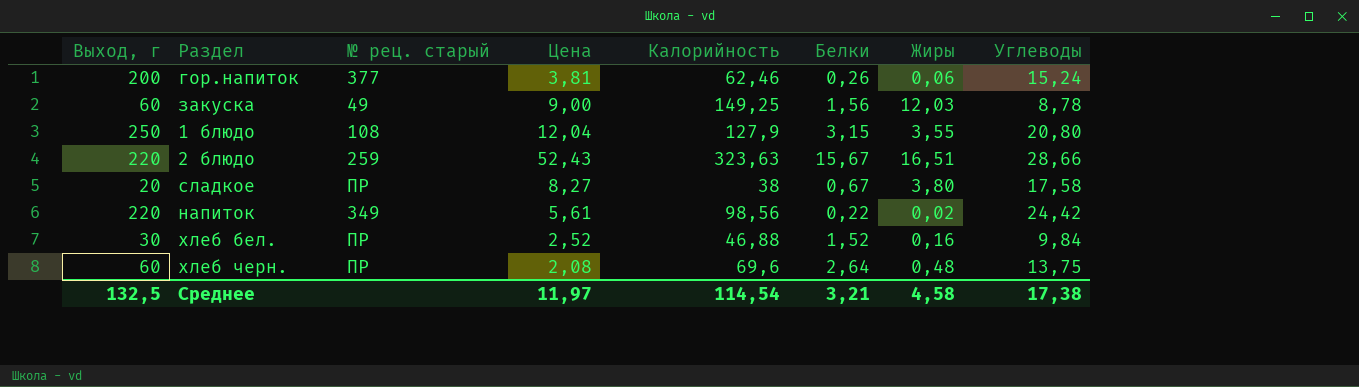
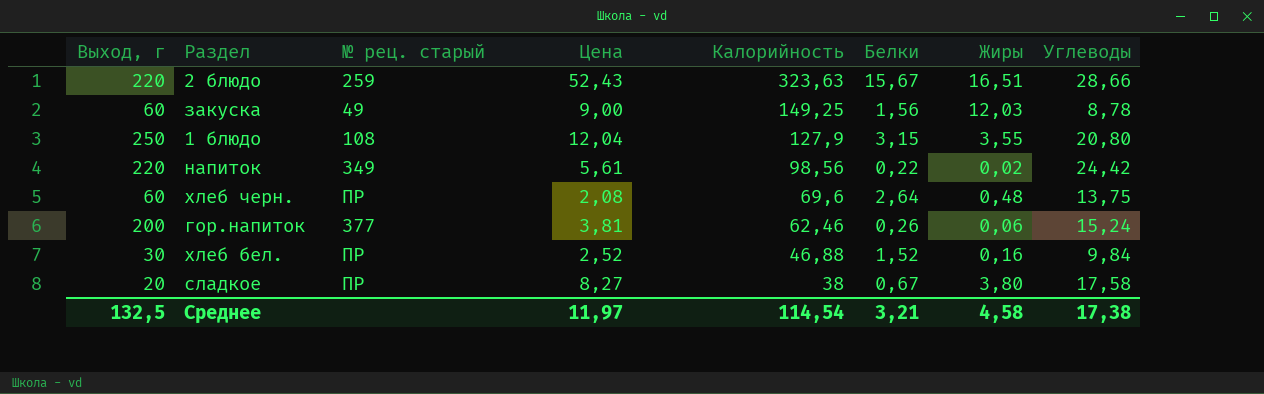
row order: none -> Калорийность descending

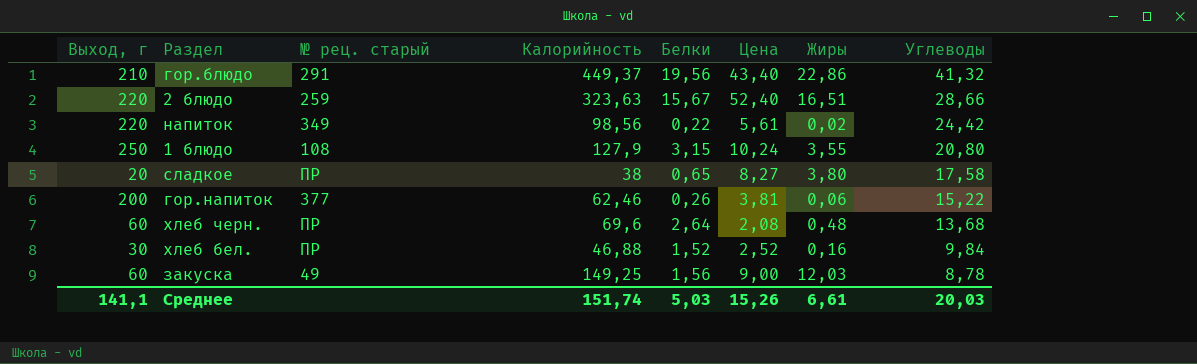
row order: Калорийность descending -> Углеводы descending
column Цена | position: 4 -> 6
row гор.блюдо: none -> 210 | 291 | 449,37 | 19,56 | 43,40 | 22,86 | 41,32
2 блюдо | Цена: 52,43 -> 52,40
1 блюдо | Цена: 12,04 -> 10,24
сладкое | Белки: 0,67 -> 0,65
гор.напиток | Углеводы: 15,24 -> 15,22
хлеб черн. | Углеводы: 13,75 -> 13,68
Среднее | Выход, г: 132,5 -> 141,1
Среднее | Калорийность: 114,54 -> 151,74
Среднее | Белки: 3,21 -> 5,03
Среднее | Цена: 11,97 -> 15,26
Среднее | Жиры: 4,58 -> 6,61
Среднее | Углеводы: 17,38 -> 20,03

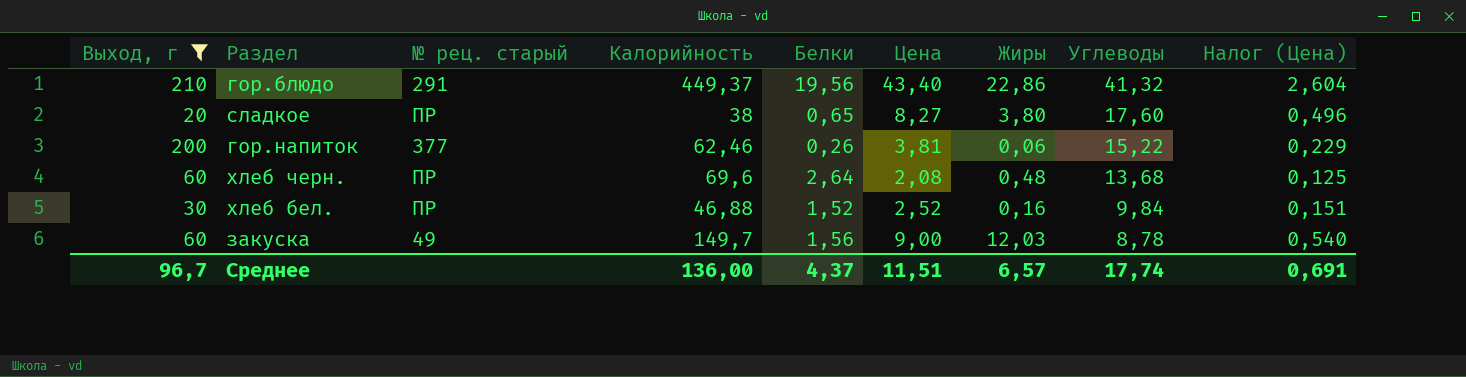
filter: none -> Выход, г <= 210
column Налог (Цена) | formula: none -> [Цена] * 0,06
сладкое | Углеводы: 17,58 -> 17,60
закуска | Калорийность: 149,25 -> 149,7
Среднее | Выход, г: 141,1 -> 96,7
Среднее | Калорийность: 151,74 -> 136,00
Среднее | Белки: 5,03 -> 4,37
Среднее | Цена: 15,26 -> 11,51
Среднее | Жиры: 6,61 -> 6,57
Среднее | Углеводы: 20,03 -> 17,74

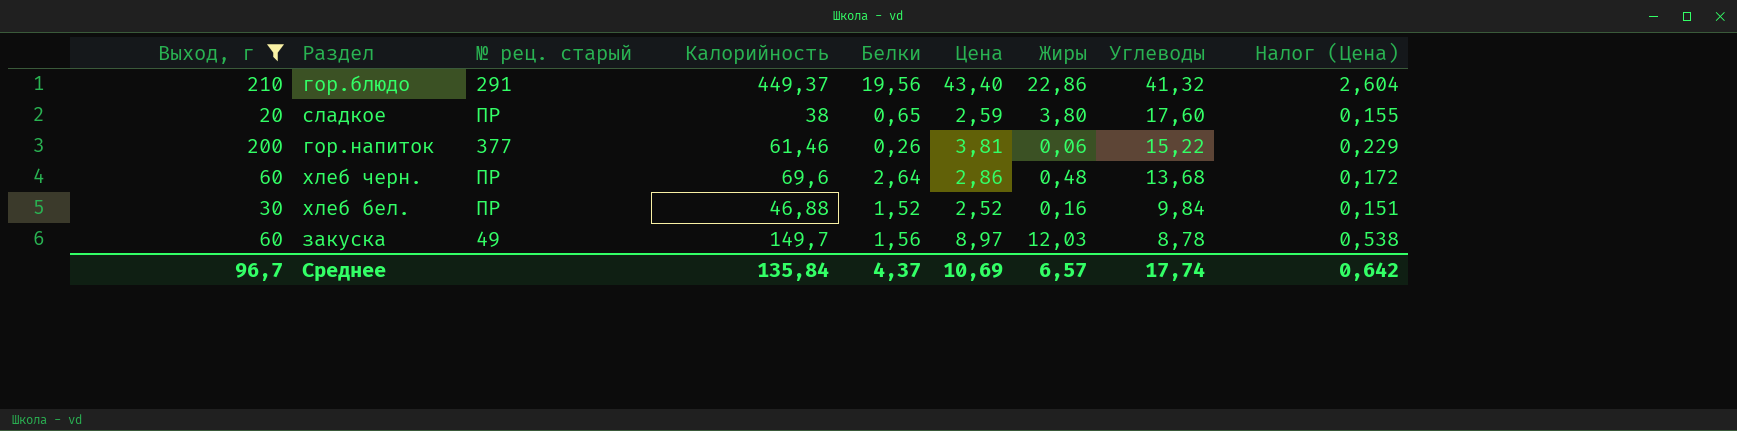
сладкое | Цена: 8,27 -> 2,59
сладкое | Налог (Цена): 0,496 -> 0,155
гор.напиток | Калорийность: 62,46 -> 61,46
хлеб черн. | Цена: 2,08 -> 2,86
хлеб черн. | Налог (Цена): 0,125 -> 0,172
закуска | Цена: 9,00 -> 8,97
закуска | Налог (Цена): 0,540 -> 0,538
Среднее | Калорийность: 136,00 -> 135,84
Среднее | Цена: 11,51 -> 10,69
Среднее | Налог (Цена): 0,691 -> 0,642

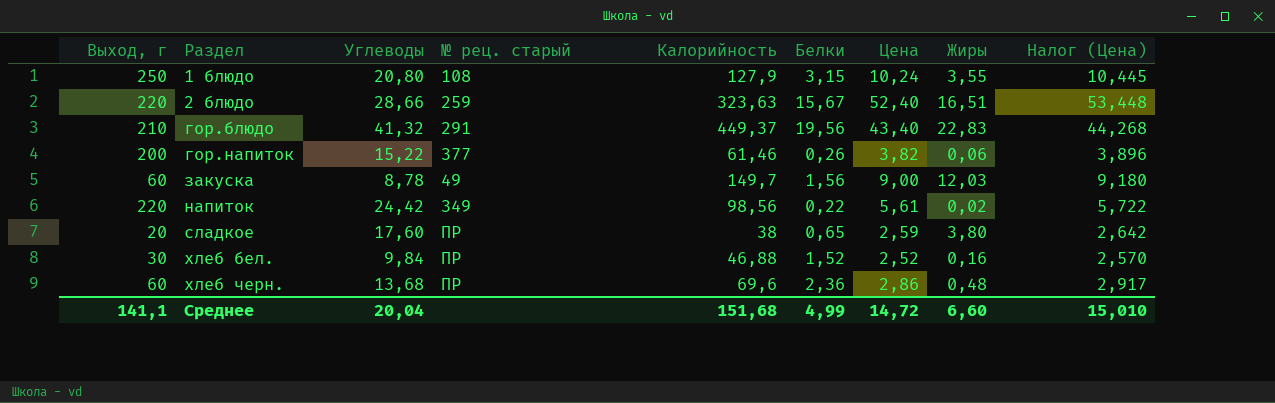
filter: Выход, г <= 210 -> none
row order: Углеводы descending -> Раздел ascending
column Углеводы | position: 8 -> 3
column Налог (Цена) | formula: [Цена] * 0,06 -> [Цена] * 1,02
гор.блюдо | Жиры: 22,86 -> 22,83
гор.напиток | Цена: 3,81 -> 3,82
закуска | Цена: 8,97 -> 9,00
хлеб черн. | Белки: 2,64 -> 2,36
Среднее | Выход, г: 96,7 -> 141,1
Среднее | Углеводы: 17,74 -> 20,04
Среднее | Калорийность: 135,84 -> 151,68
Среднее | Белки: 4,37 -> 4,99
Среднее | Цена: 10,69 -> 14,72
Среднее | Жиры: 6,57 -> 6,60
Среднее | Налог (Цена): 0,642 -> 15,010

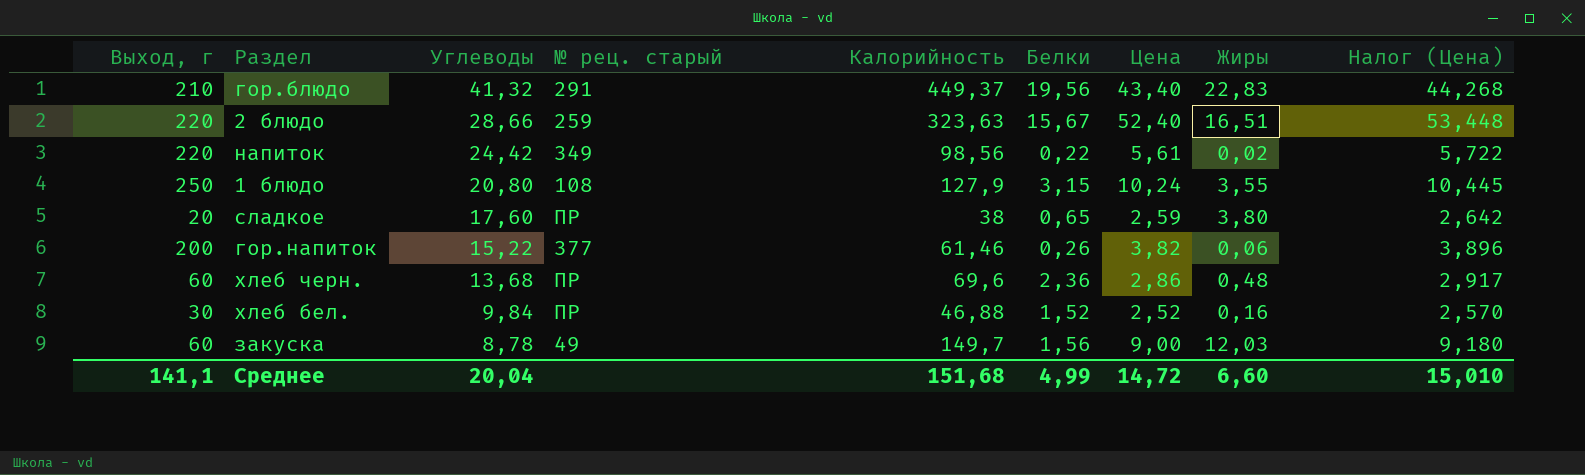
row order: Раздел ascending -> Углеводы descending

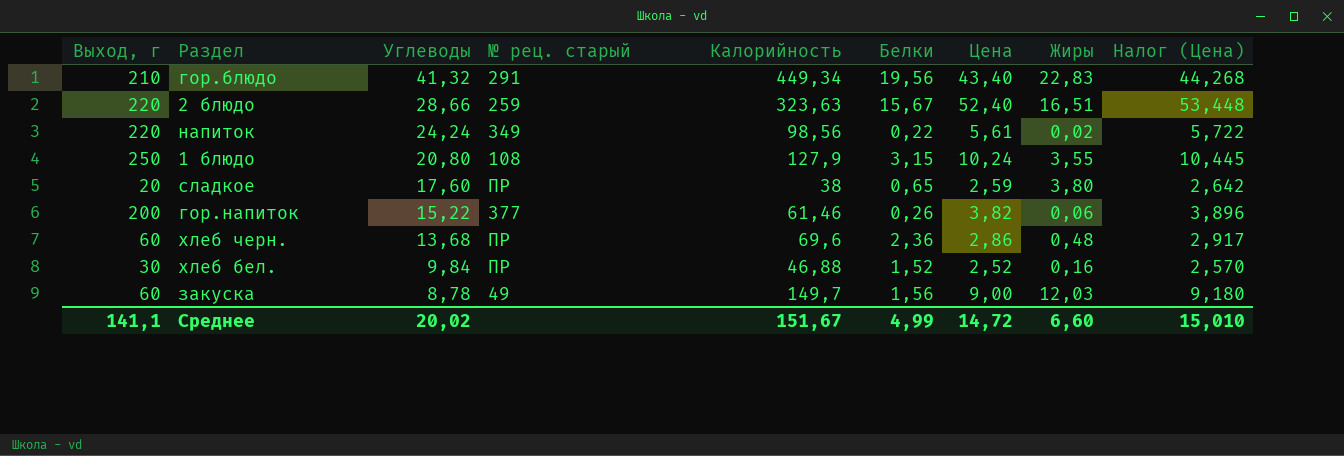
гор.блюдо | Калорийность: 449,37 -> 449,34
напиток | Углеводы: 24,42 -> 24,24
Среднее | Углеводы: 20,04 -> 20,02
Среднее | Калорийность: 151,68 -> 151,67

